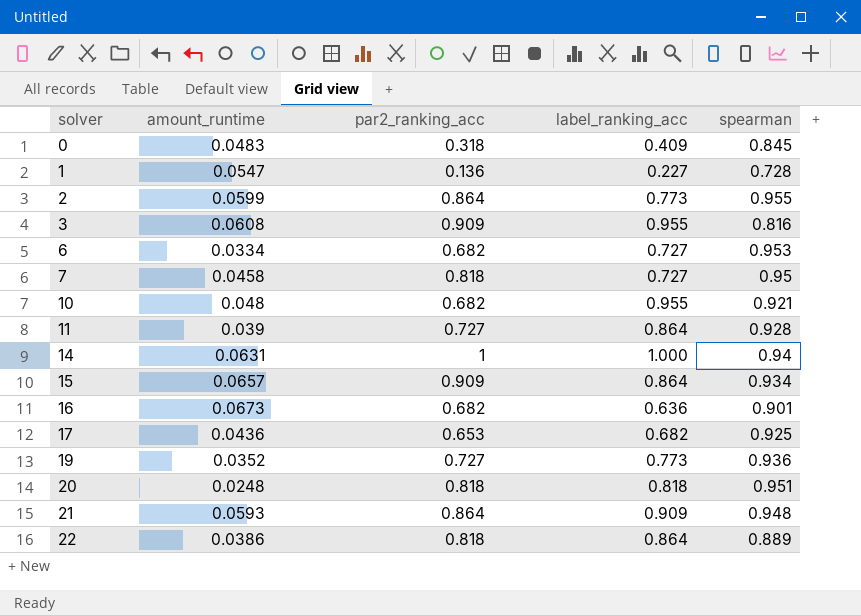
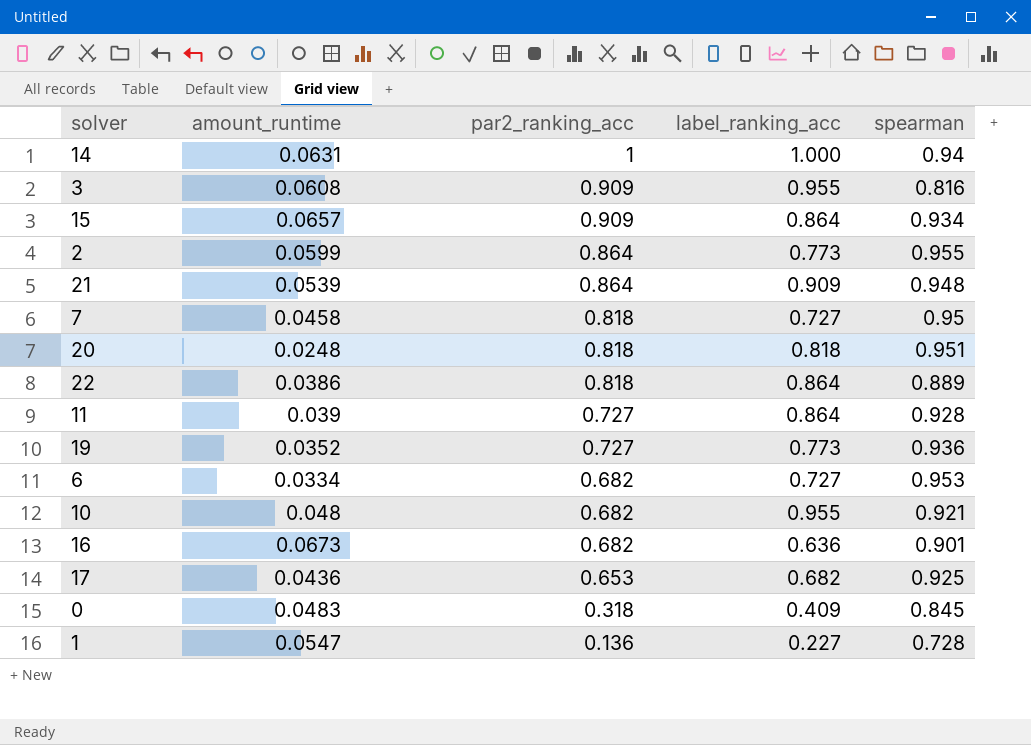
row order: solver ascending -> par2_ranking_acc descending
21 | amount_runtime: 0.0593 -> 0.0539

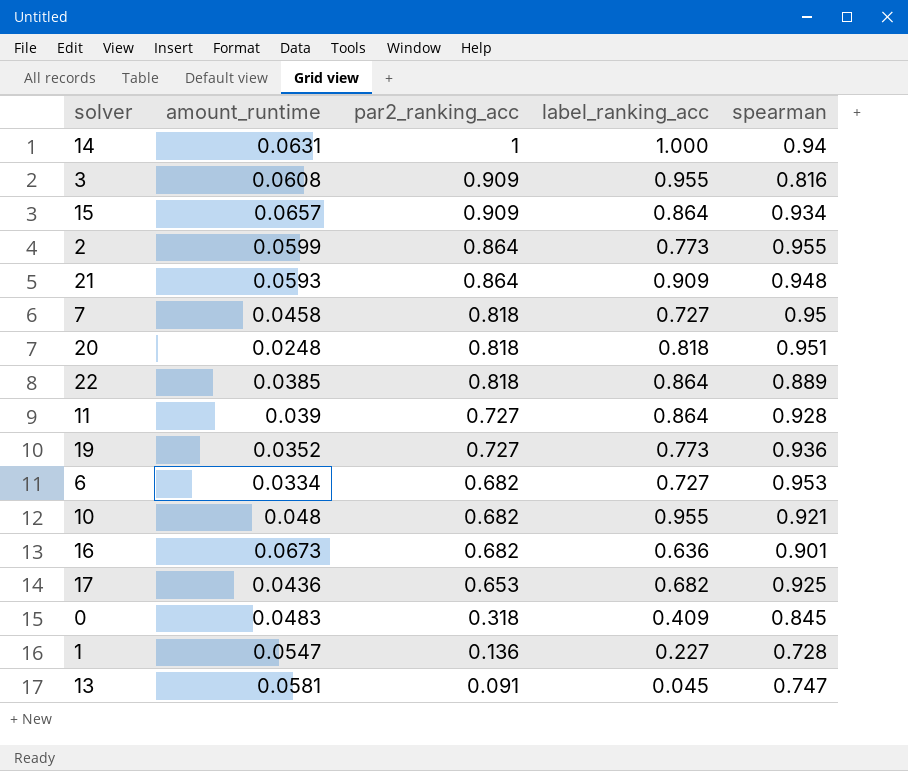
21 | amount_runtime: 0.0539 -> 0.0593
22 | amount_runtime: 0.0386 -> 0.0385
row 13: none -> 0.0581 | 0.091 | 0.045 | 0.747

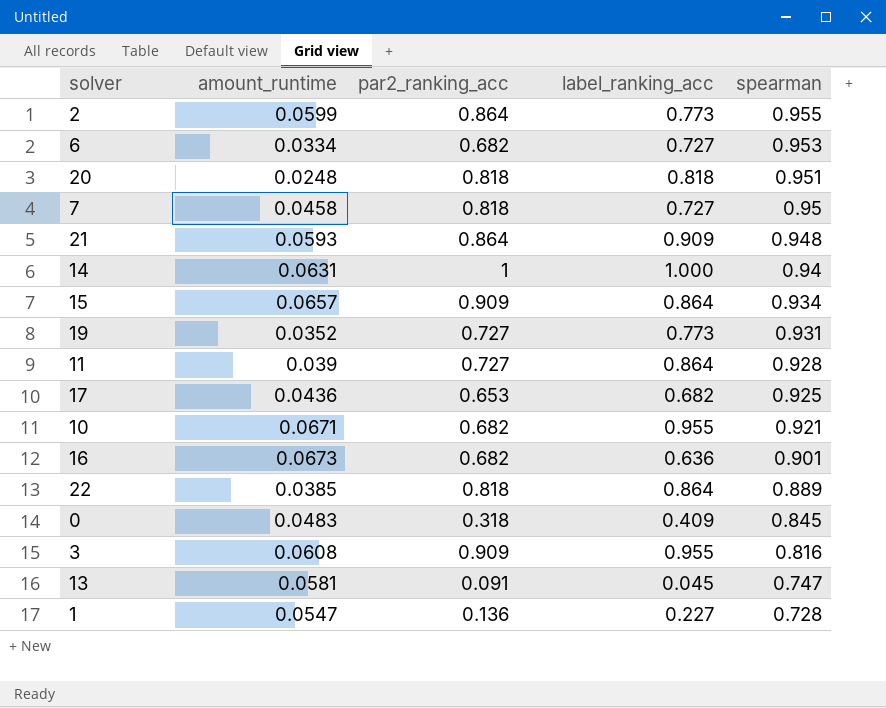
row order: par2_ranking_acc descending -> spearman descending
19 | spearman: 0.936 -> 0.931
10 | amount_runtime: 0.048 -> 0.0671

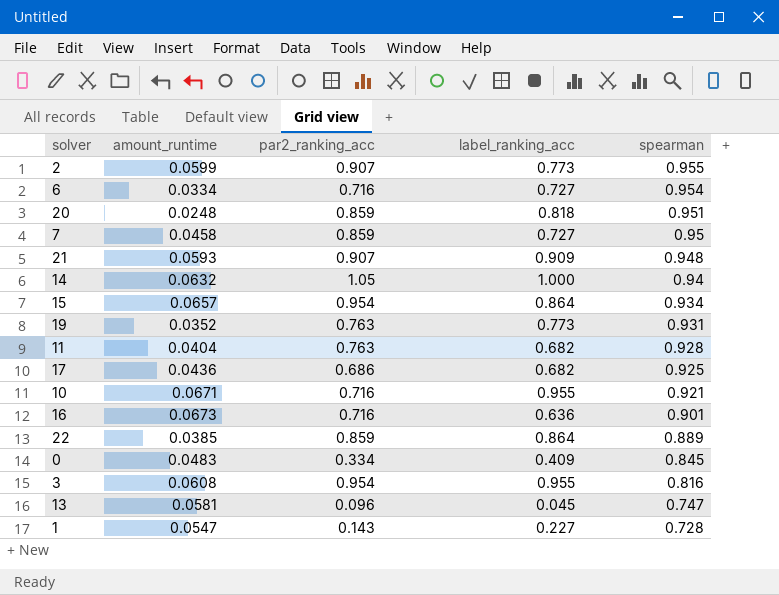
2 | par2_ranking_acc: 0.864 -> 0.907
6 | par2_ranking_acc: 0.682 -> 0.716
6 | spearman: 0.953 -> 0.954
20 | par2_ranking_acc: 0.818 -> 0.859
7 | par2_ranking_acc: 0.818 -> 0.859
21 | par2_ranking_acc: 0.864 -> 0.907
14 | amount_runtime: 0.0631 -> 0.0632
14 | par2_ranking_acc: 1 -> 1.05
15 | par2_ranking_acc: 0.909 -> 0.954
19 | par2_ranking_acc: 0.727 -> 0.763
11 | amount_runtime: 0.039 -> 0.0404
11 | par2_ranking_acc: 0.727 -> 0.763
11 | label_ranking_acc: 0.864 -> 0.682
17 | par2_ranking_acc: 0.653 -> 0.686
10 | par2_ranking_acc: 0.682 -> 0.716
16 | par2_ranking_acc: 0.682 -> 0.716
22 | par2_ranking_acc: 0.818 -> 0.859
0 | par2_ranking_acc: 0.318 -> 0.334
3 | par2_ranking_acc: 0.909 -> 0.954
13 | par2_ranking_acc: 0.091 -> 0.096
1 | par2_ranking_acc: 0.136 -> 0.143

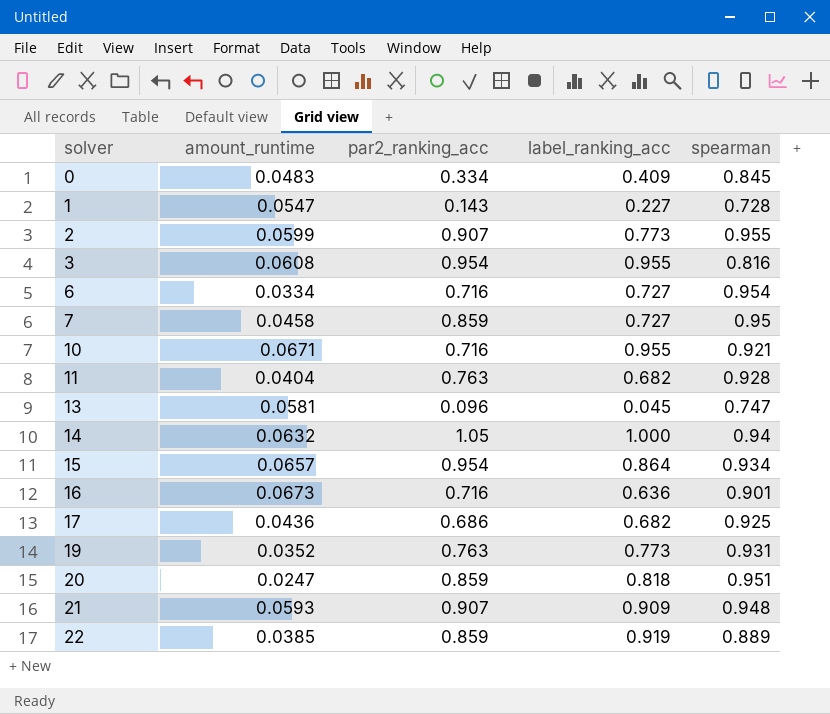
row order: spearman descending -> solver ascending
20 | amount_runtime: 0.0248 -> 0.0247
22 | label_ranking_acc: 0.864 -> 0.919

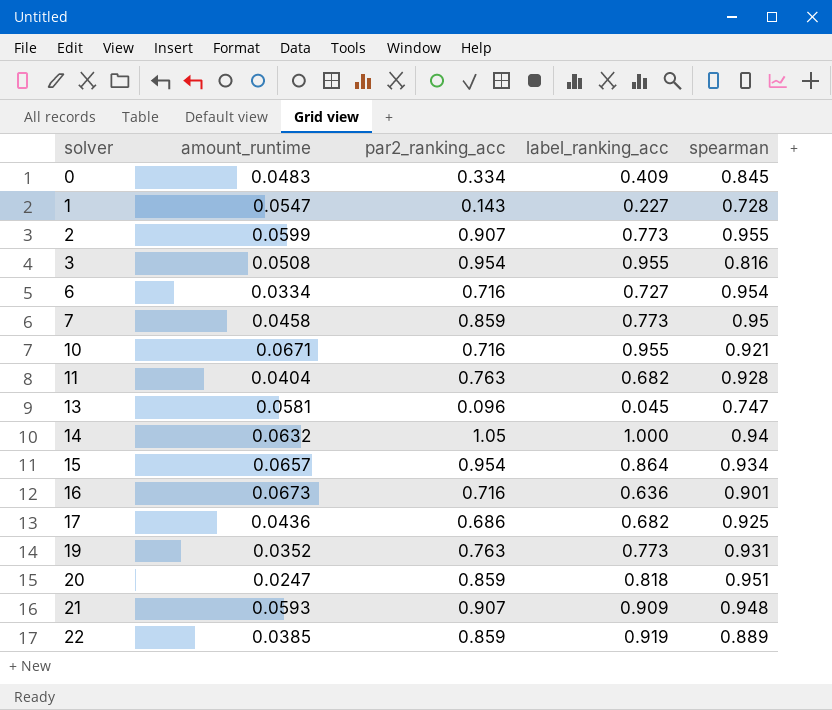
3 | amount_runtime: 0.0608 -> 0.0508
7 | label_ranking_acc: 0.727 -> 0.773

